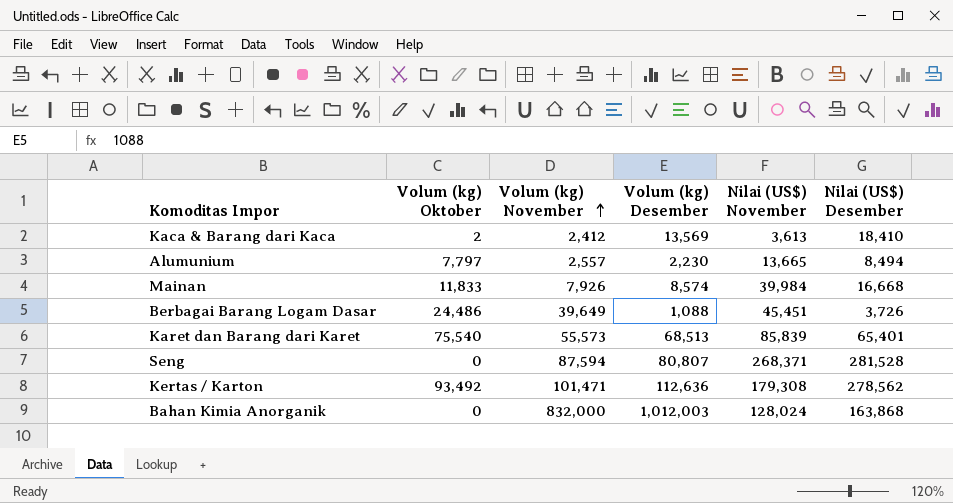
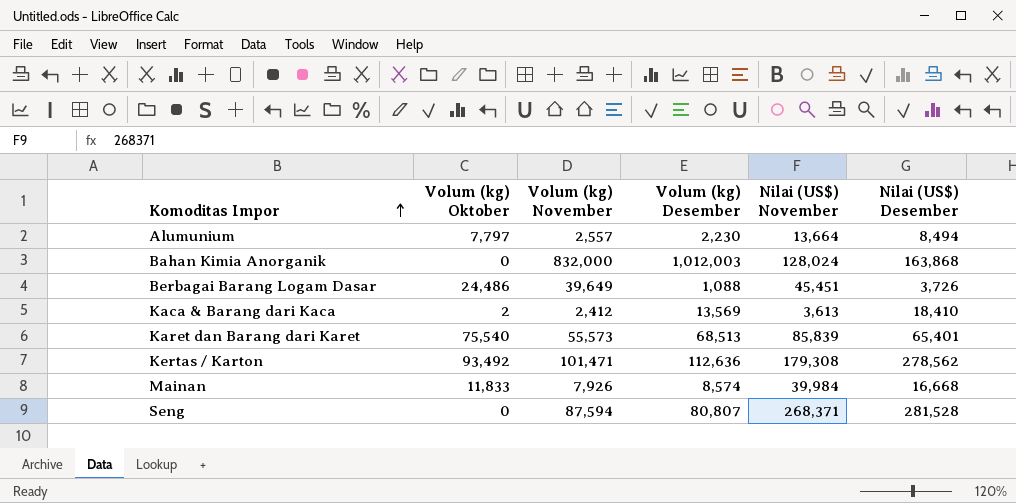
row order: Volum (kg) November ascending -> Komoditas Impor ascending
Alumunium | Nilai (US$) November: 13,665 -> 13,664

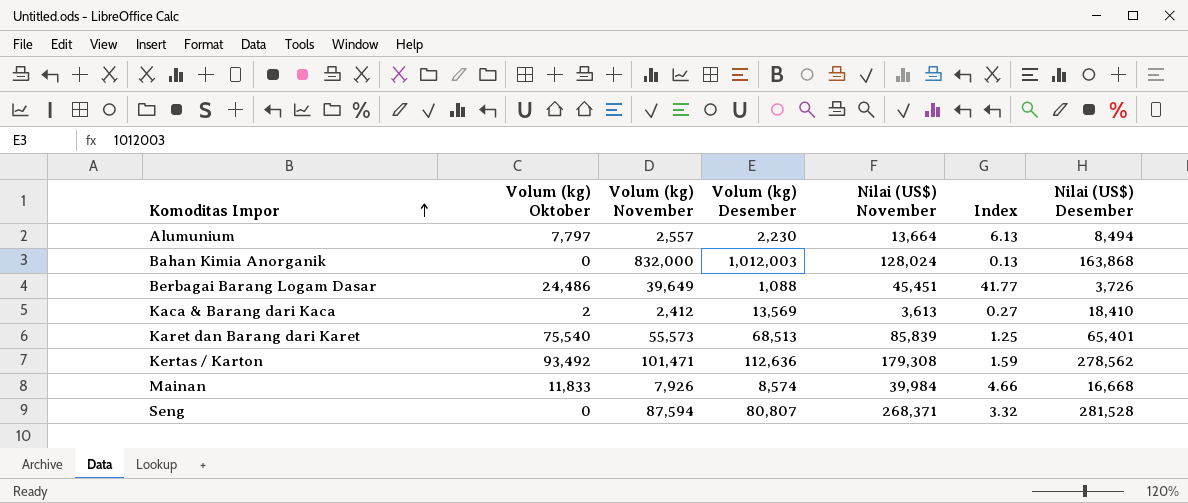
column Index | formula: none -> [Nilai (US$) November] / [Volum (kg) Desember]

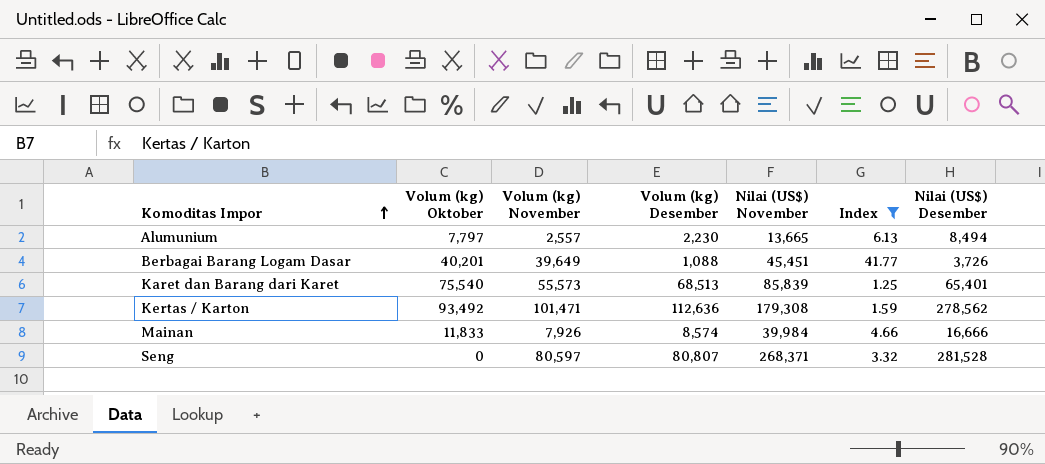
filter: none -> Index >= 1.25
Alumunium | Nilai (US$) November: 13,664 -> 13,665
Berbagai Barang Logam Dasar | Volum (kg) Oktober: 24,486 -> 40,201
Mainan | Nilai (US$) Desember: 16,668 -> 16,666
Seng | Volum (kg) November: 87,594 -> 80,597

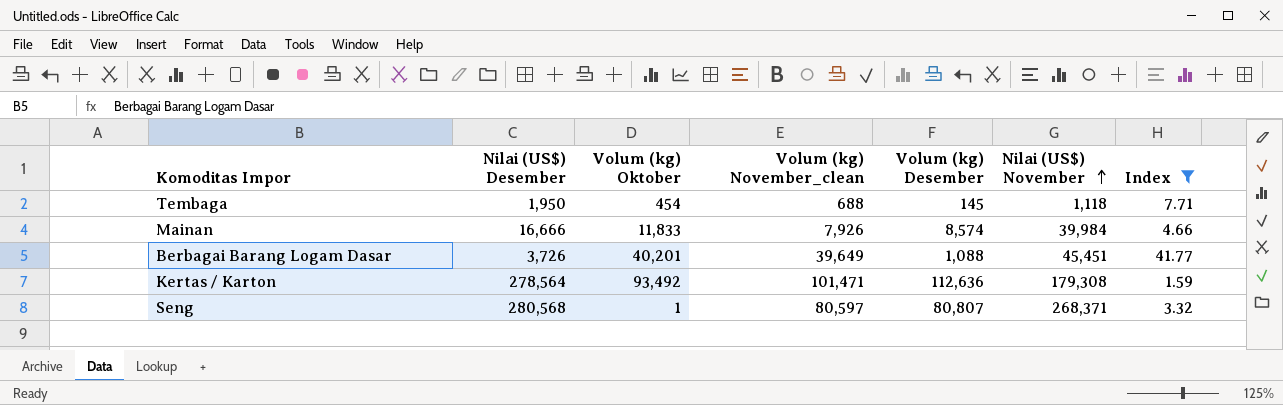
row order: Komoditas Impor ascending -> Nilai (US$) November ascending
column Nilai (US$) Desember | position: 7 -> 2
column name: Volum (kg) November -> Volum (kg) November_clean
row Alumunium: 7,797 | 2,557 | 2,230 | 13,665 | 6.13 | 8,494 -> none
row Karet dan Barang dari Karet: 75,540 | 55,573 | 68,513 | 85,839 | 1.25 | 65,401 -> none
row Tembaga: none -> 1,950 | 454 | 688 | 145 | 1,118 | 7.71
Kertas / Karton | Nilai (US$) Desember: 278,562 -> 278,564
Seng | Nilai (US$) Desember: 281,528 -> 280,568
Seng | Volum (kg) Oktober: 0 -> 1

